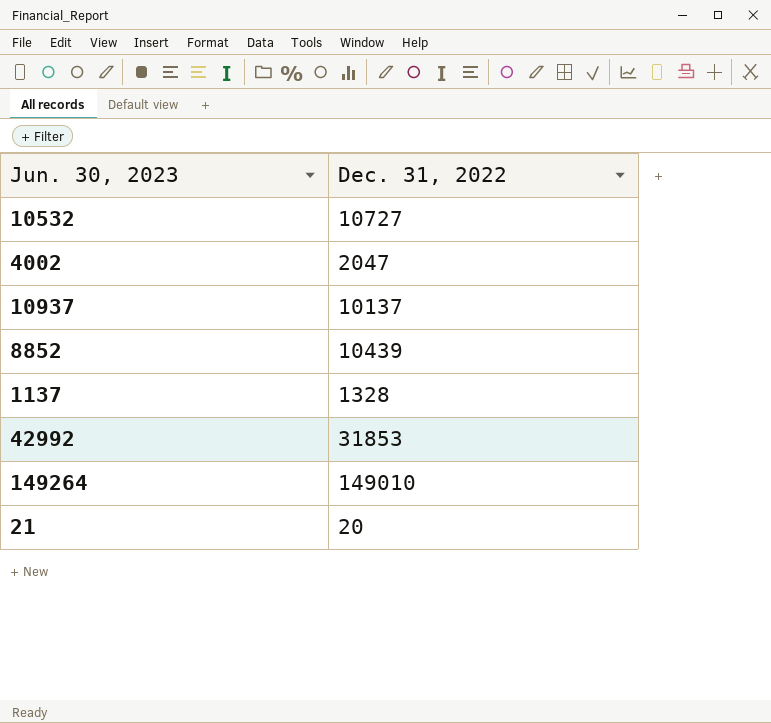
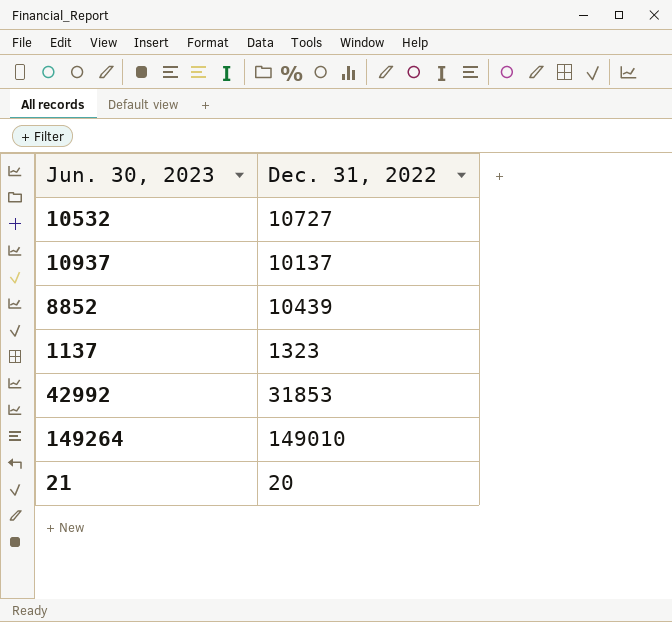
row 4002: 2047 -> none
1137 | Dec. 31, 2022: 1328 -> 1323

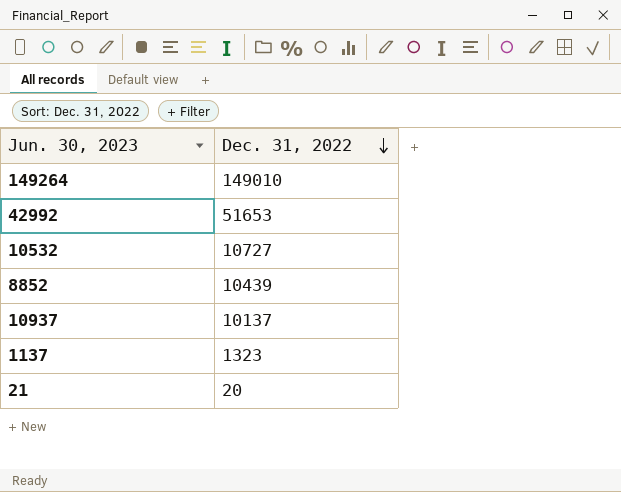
row order: none -> Dec. 31, 2022 descending
42992 | Dec. 31, 2022: 31853 -> 51653

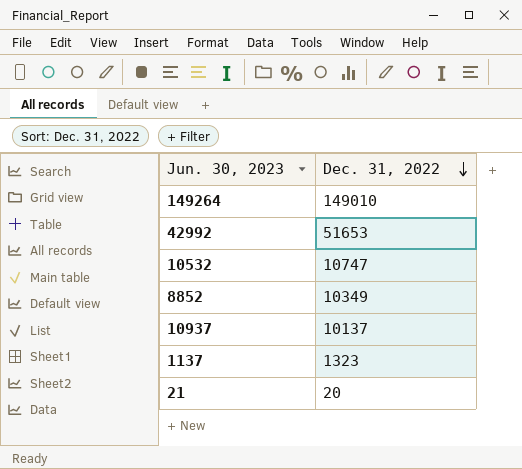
10532 | Dec. 31, 2022: 10727 -> 10747
8852 | Dec. 31, 2022: 10439 -> 10349

